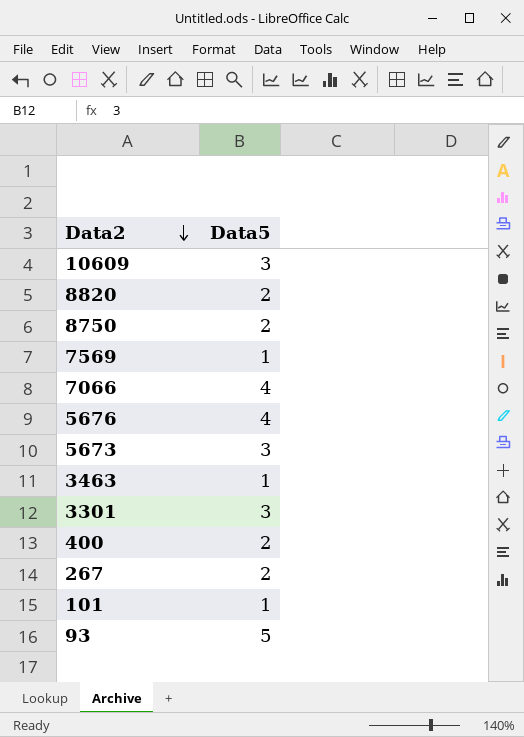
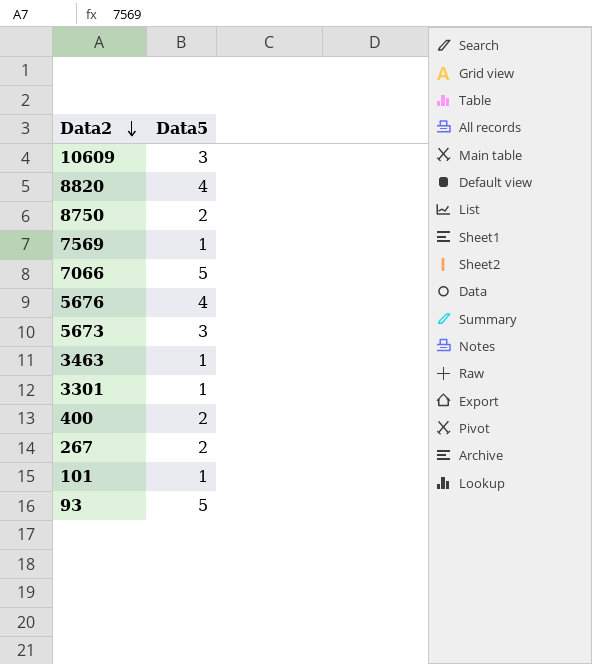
8820 | Data5: 2 -> 4
7066 | Data5: 4 -> 5
3301 | Data5: 3 -> 1

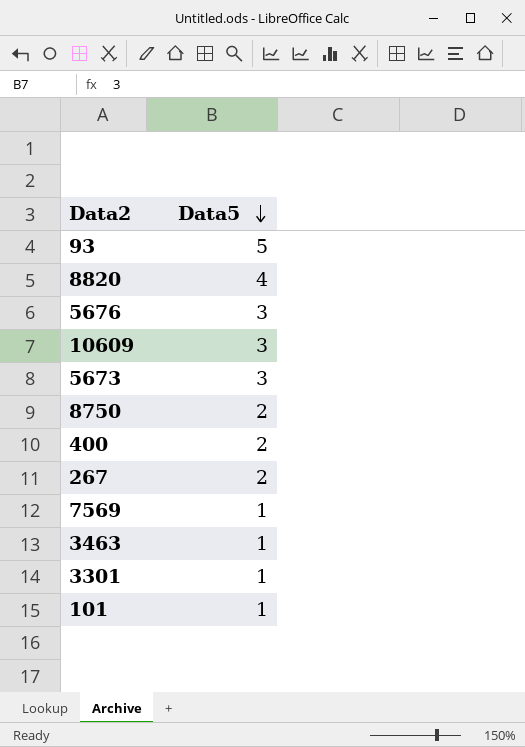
row order: Data2 descending -> Data5 descending
row 7066: 5 -> none
5676 | Data5: 4 -> 3

